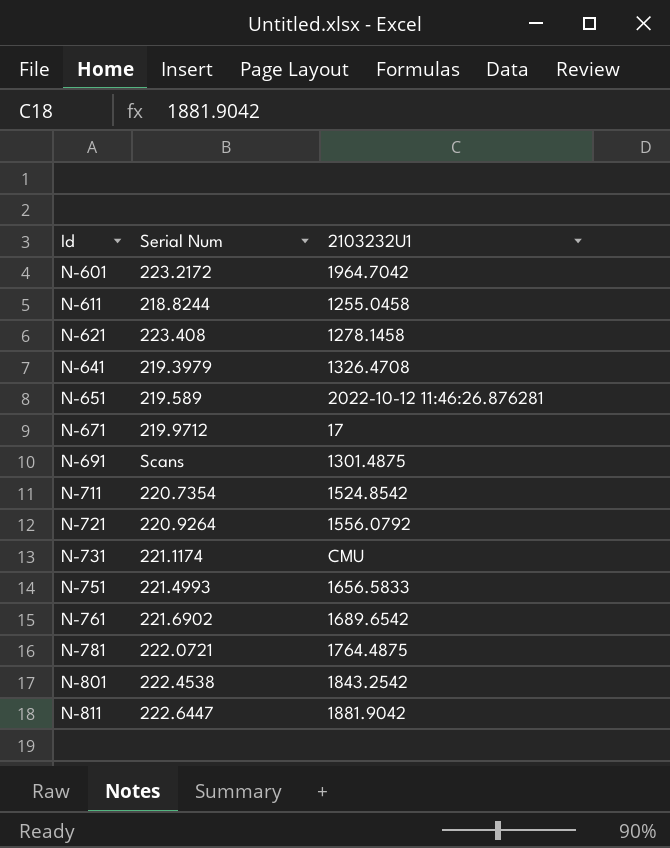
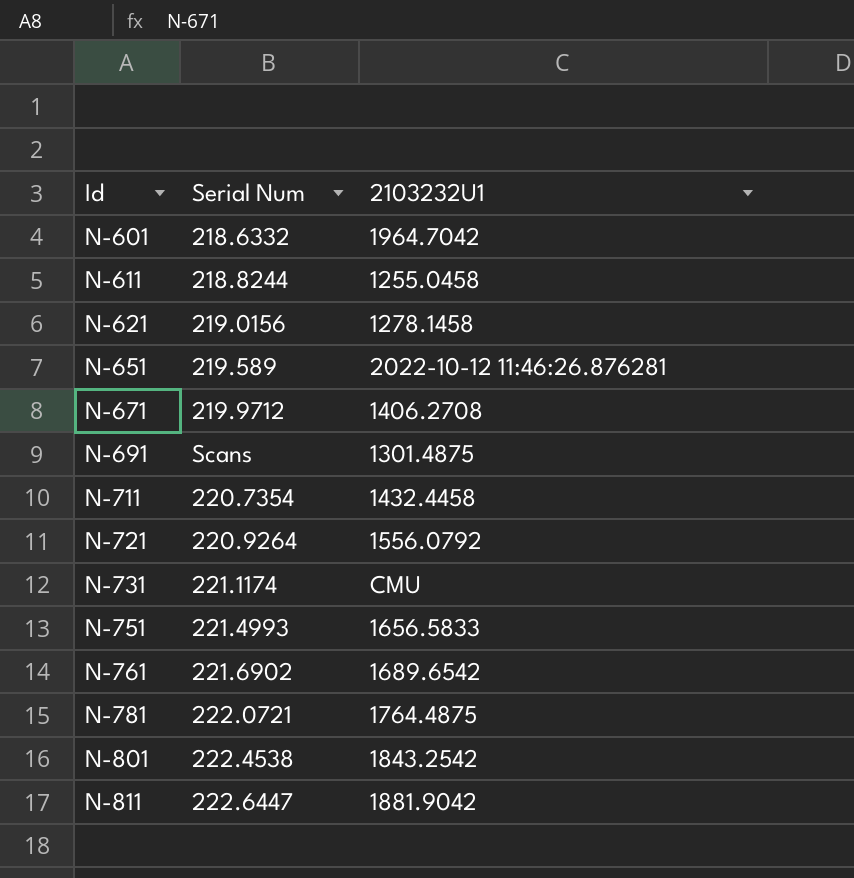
row N-641: 219.3979 | 1326.4708 -> none
N-601 | Serial Num: 223.2172 -> 218.6332
N-621 | Serial Num: 223.408 -> 219.0156
N-671 | 2103232U1: 17 -> 1406.2708
N-711 | 2103232U1: 1524.8542 -> 1432.4458

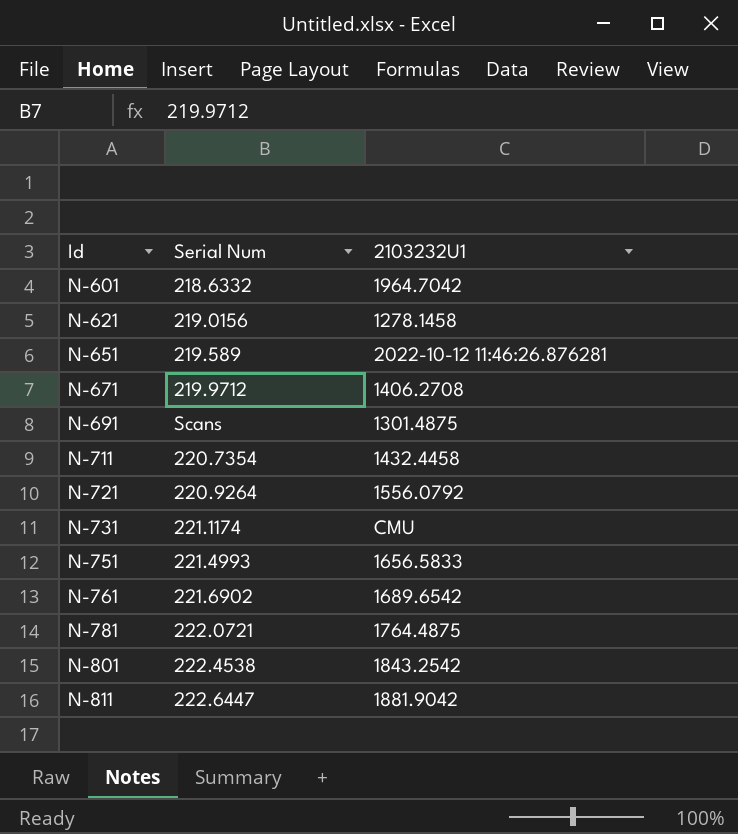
row N-611: 218.8244 | 1255.0458 -> none

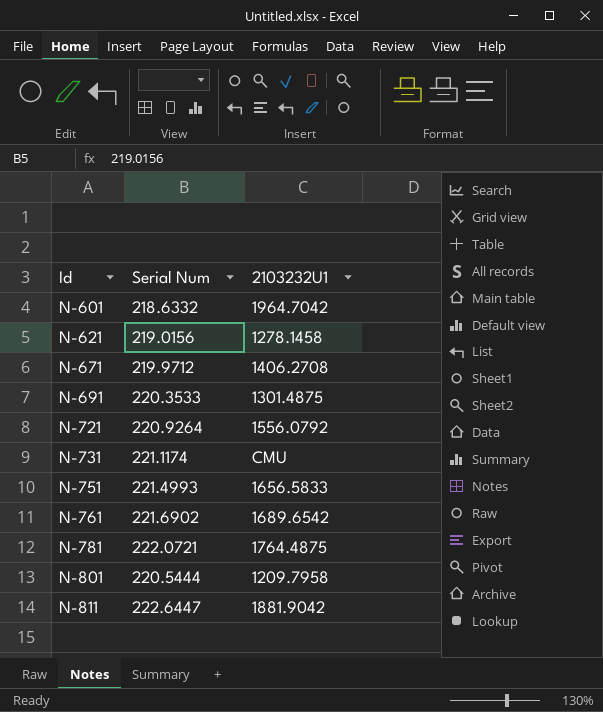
row N-651: 219.589 | 2022-10-12 11:46:26.876281 -> none
row N-711: 220.7354 | 1432.4458 -> none
N-691 | Serial Num: Scans -> 220.3533
N-801 | Serial Num: 222.4538 -> 220.5444
N-801 | 2103232U1: 1843.2542 -> 1209.7958

